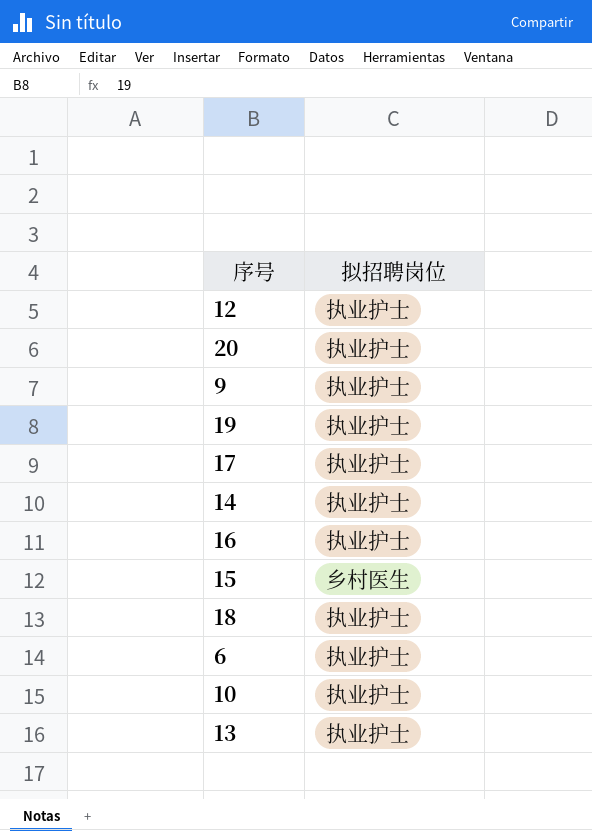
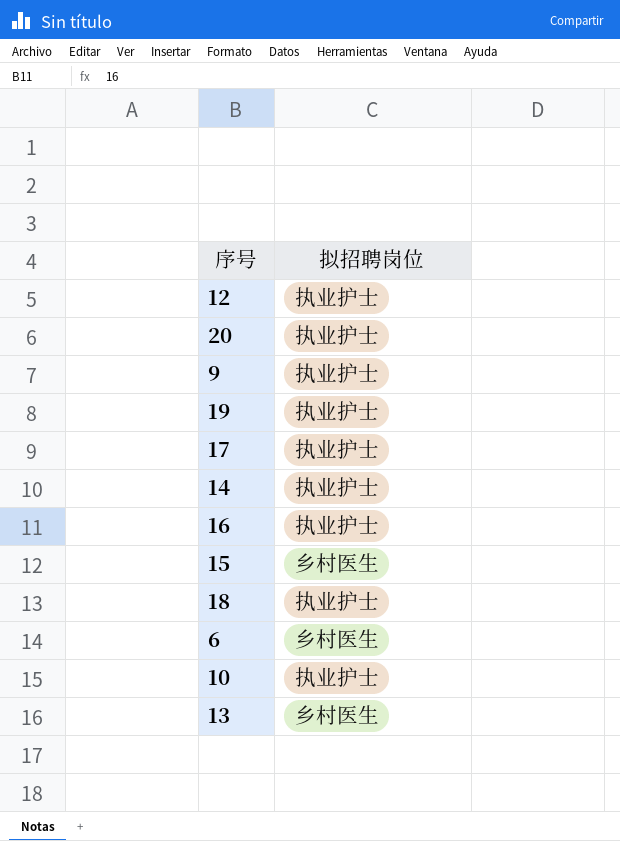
6 | 拟招聘岗位: 执业护士 -> 乡村医生
13 | 拟招聘岗位: 执业护士 -> 乡村医生

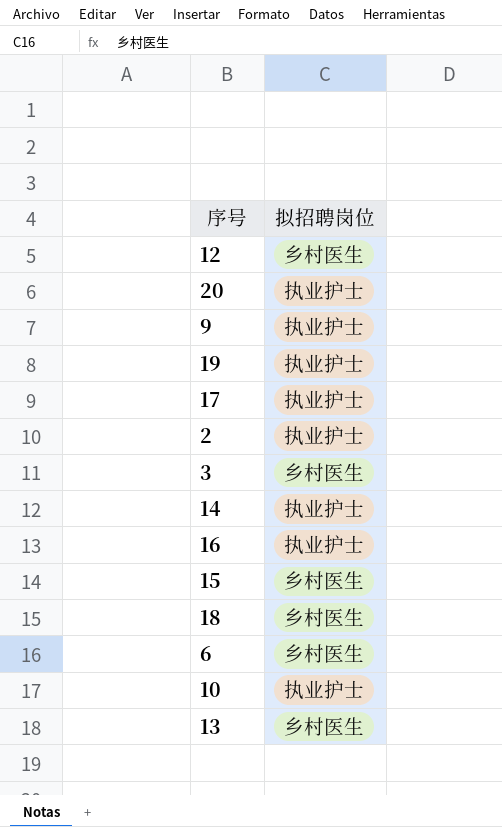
12 | 拟招聘岗位: 执业护士 -> 乡村医生
row 2: none -> 执业护士
row 3: none -> 乡村医生
18 | 拟招聘岗位: 执业护士 -> 乡村医生

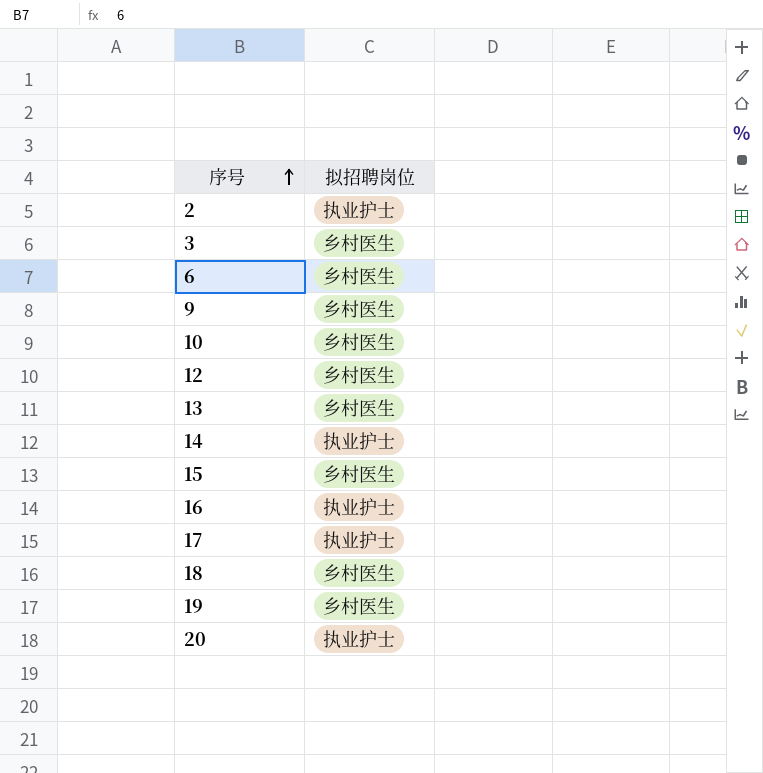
row order: none -> 序号 ascending
9 | 拟招聘岗位: 执业护士 -> 乡村医生
10 | 拟招聘岗位: 执业护士 -> 乡村医生
19 | 拟招聘岗位: 执业护士 -> 乡村医生

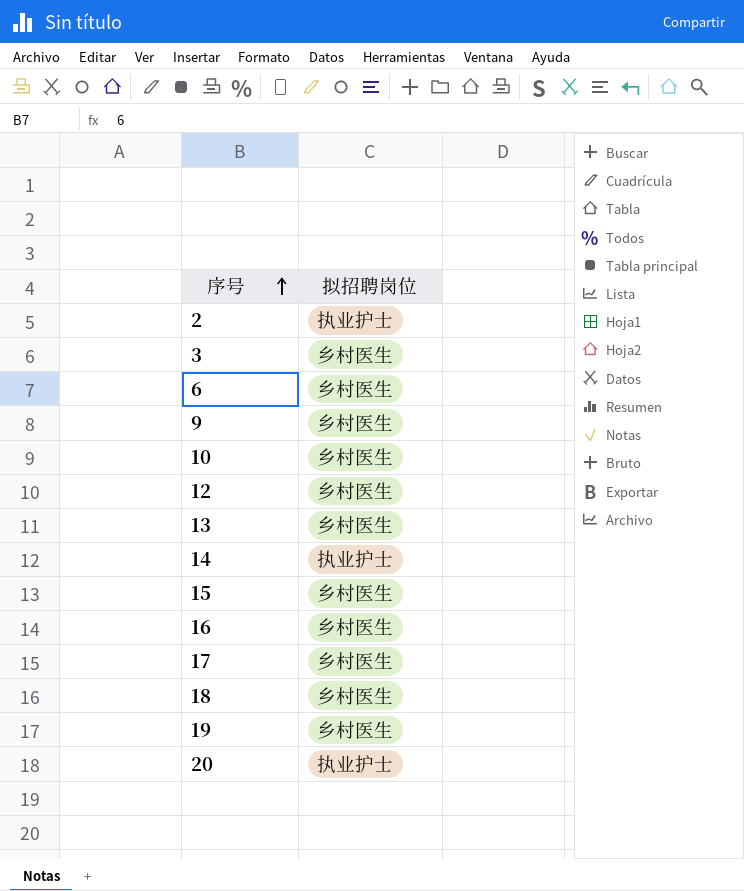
16 | 拟招聘岗位: 执业护士 -> 乡村医生
17 | 拟招聘岗位: 执业护士 -> 乡村医生

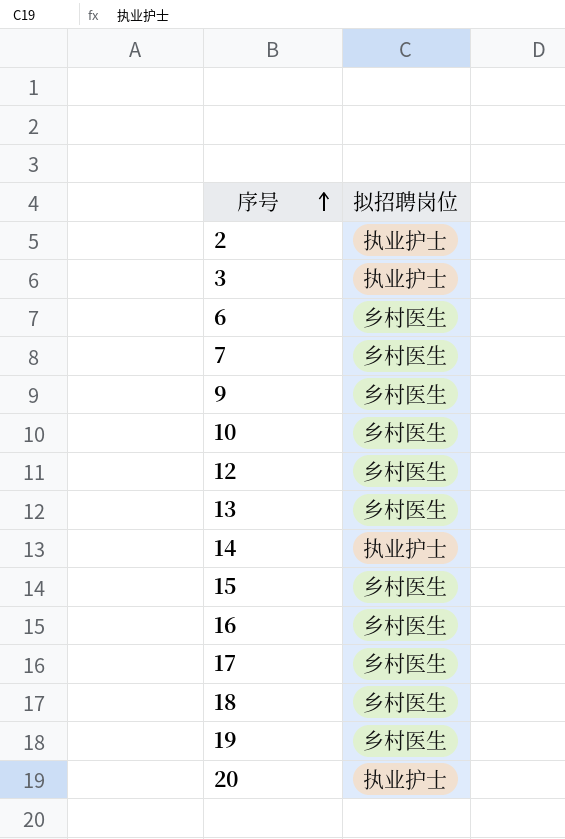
3 | 拟招聘岗位: 乡村医生 -> 执业护士
row 7: none -> 乡村医生

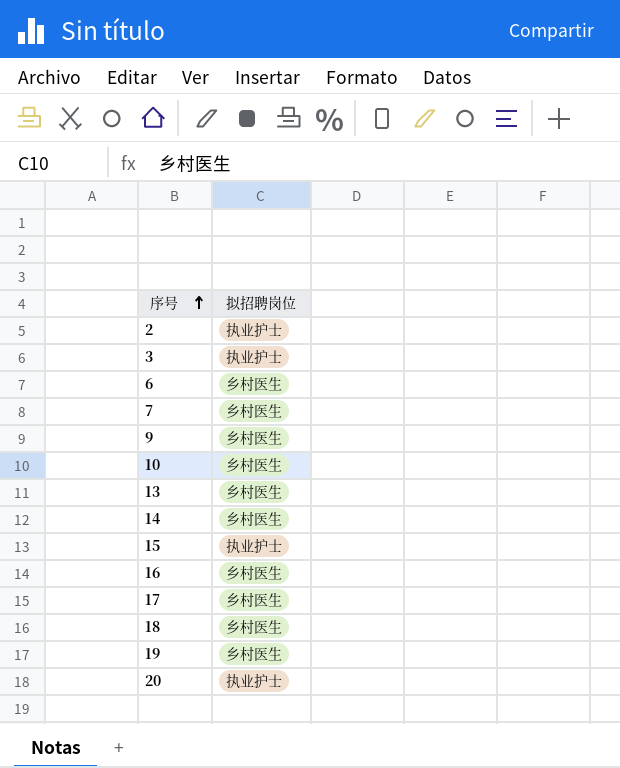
row 12: 乡村医生 -> none
14 | 拟招聘岗位: 执业护士 -> 乡村医生
15 | 拟招聘岗位: 乡村医生 -> 执业护士

